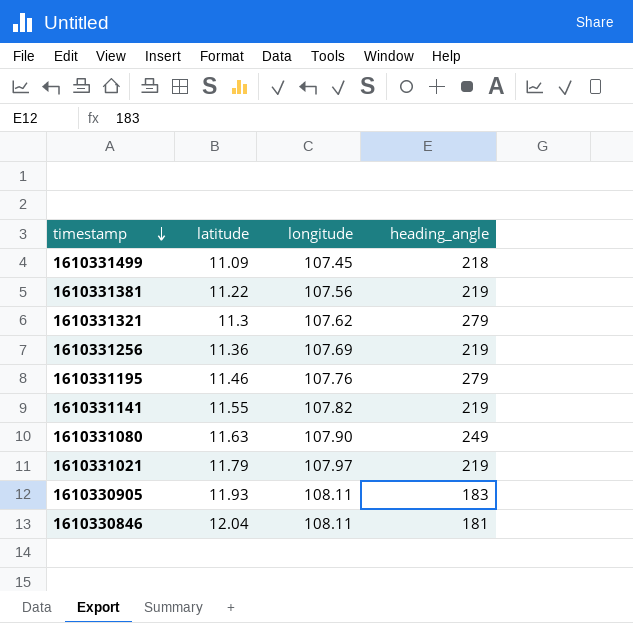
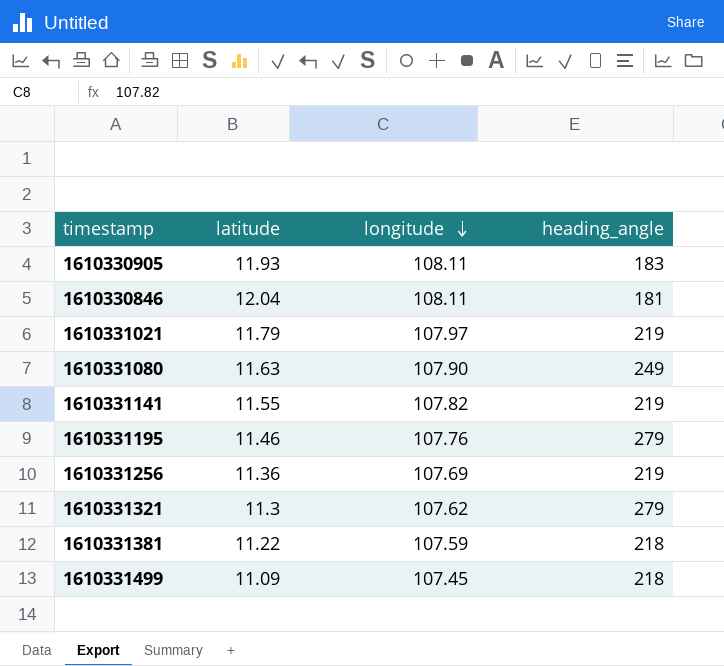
row order: timestamp descending -> longitude descending
1610331381 | longitude: 107.56 -> 107.59
1610331381 | heading_angle: 219 -> 218

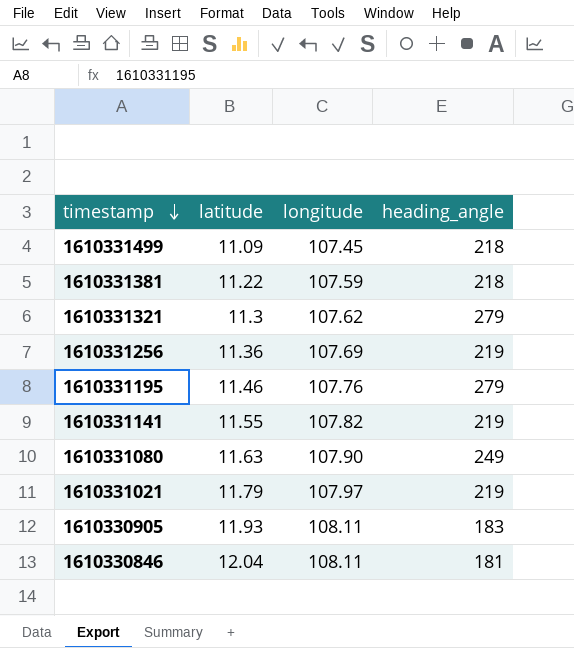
row order: longitude descending -> timestamp descending

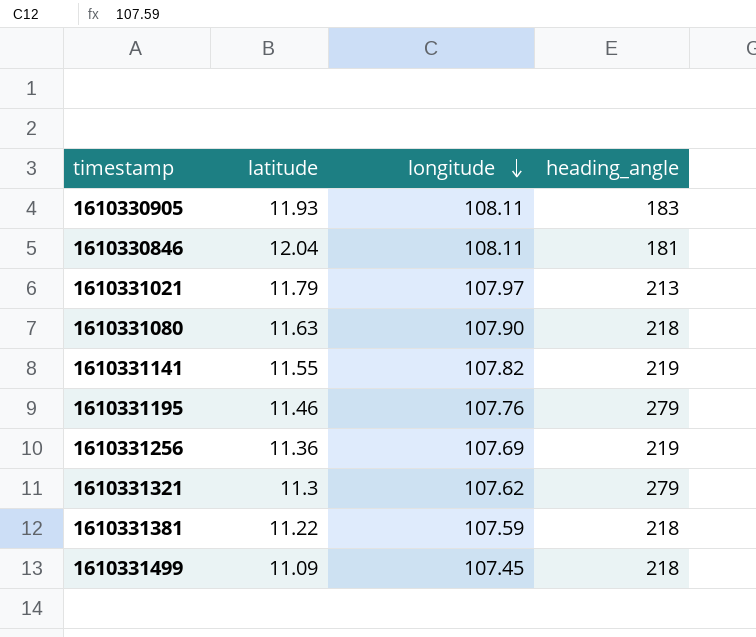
row order: timestamp descending -> longitude descending
1610331021 | heading_angle: 219 -> 213
1610331080 | heading_angle: 249 -> 218

